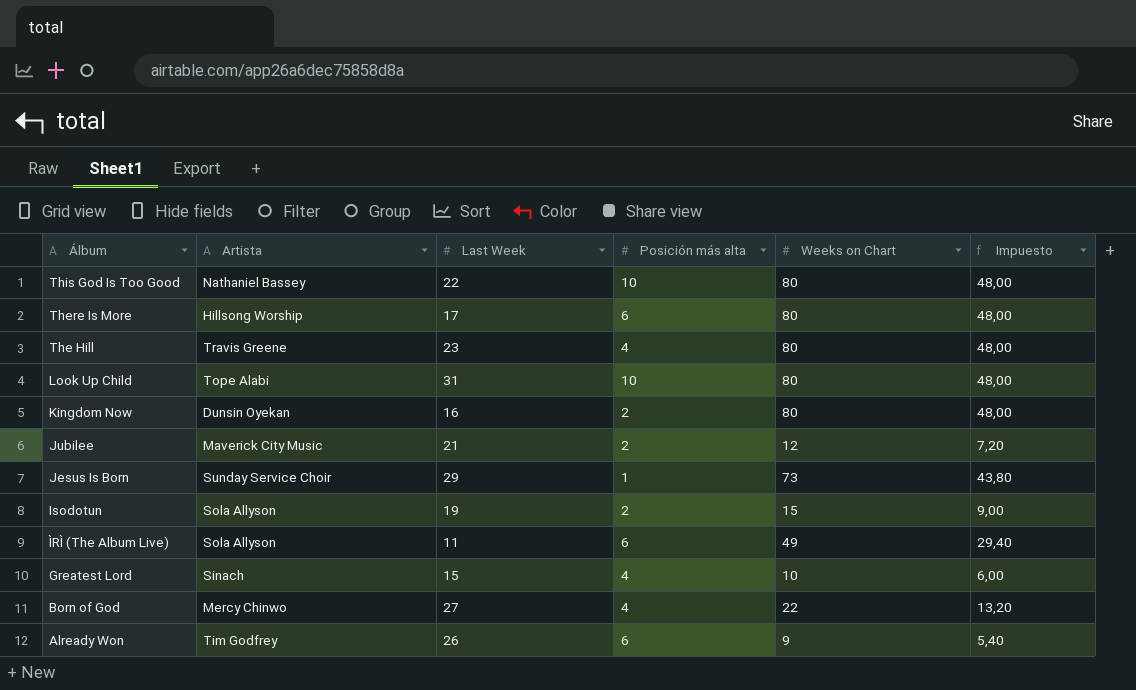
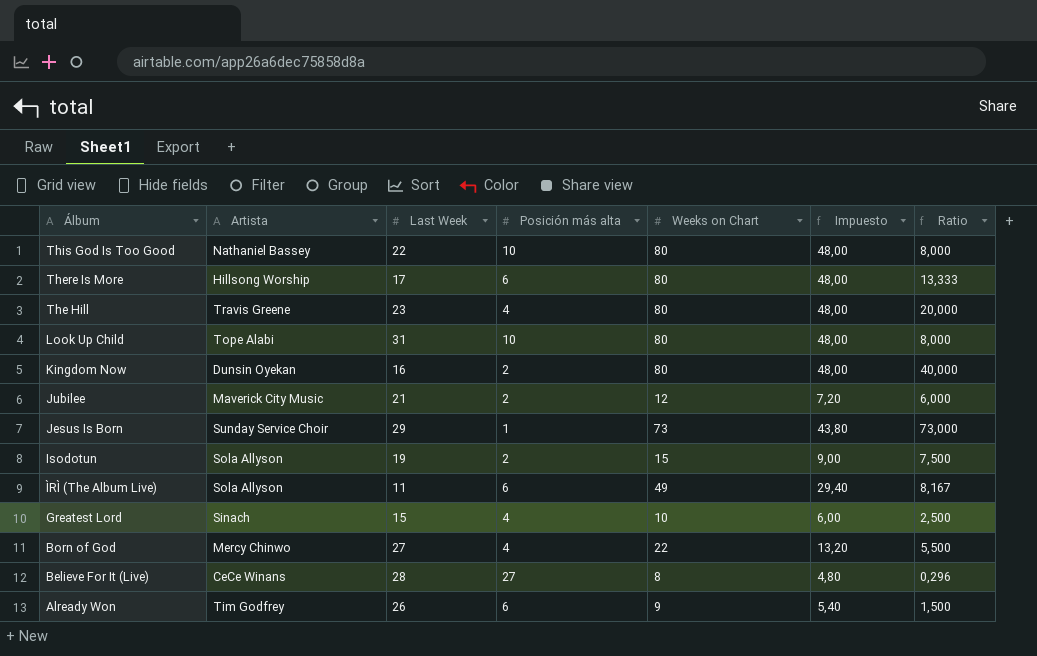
column Ratio | formula: none -> [Weeks on Chart] / [Posición más alta]
row Believe For It (Live): none -> CeCe Winans | 28 | 27 | 8 | 4,80 | 0,296

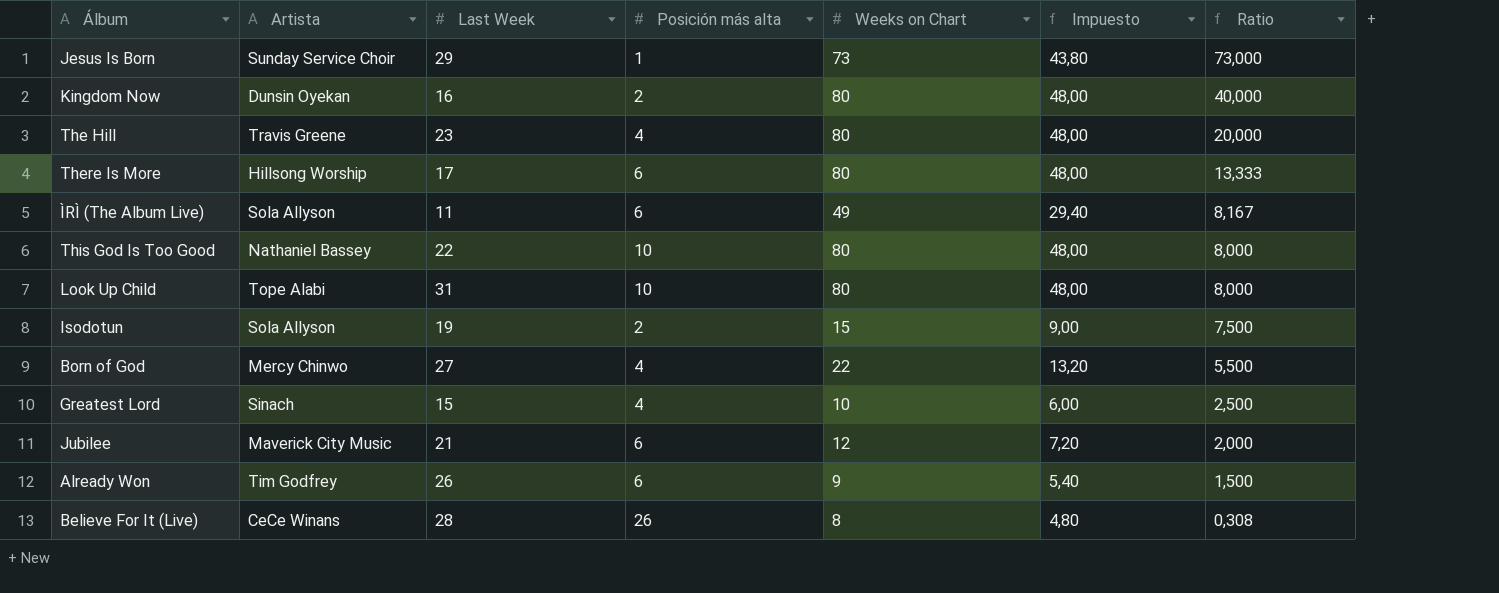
row order: Álbum descending -> Ratio descending
Jubilee | Posición más alta: 2 -> 6
Jubilee | Ratio: 6,000 -> 2,000
Believe For It (Live) | Posición más alta: 27 -> 26
Believe For It (Live) | Ratio: 0,296 -> 0,308

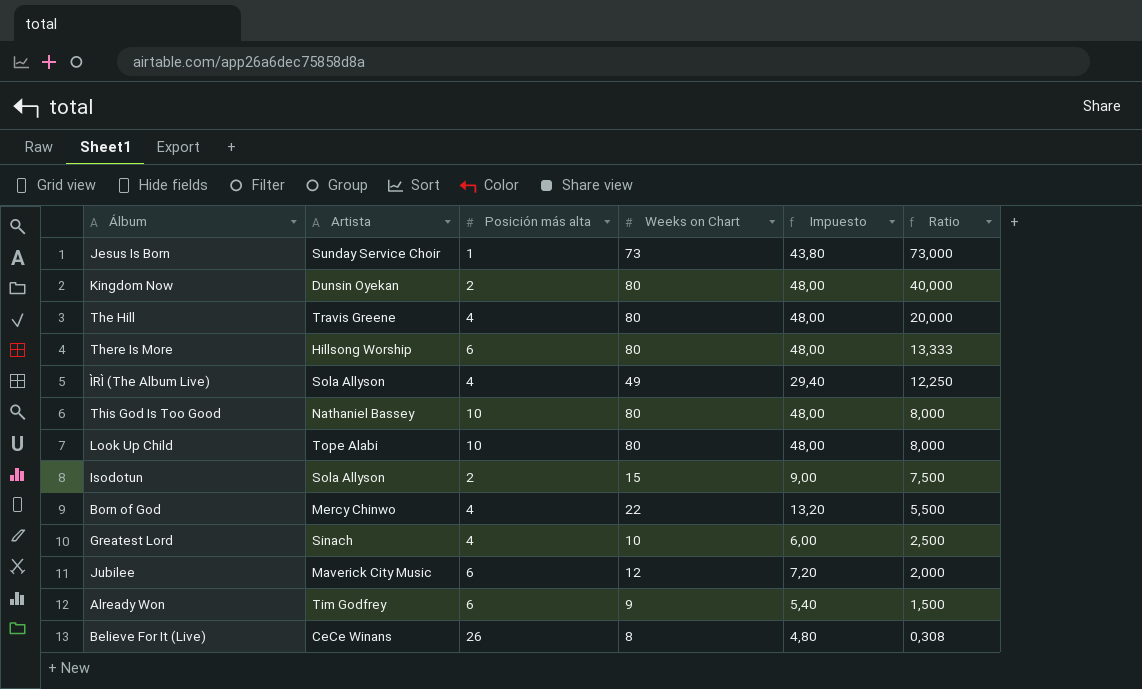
column Last Week | position: 3 -> none
ÌRÌ (The Album Live) | Posición más alta: 6 -> 4
ÌRÌ (The Album Live) | Ratio: 8,167 -> 12,250

